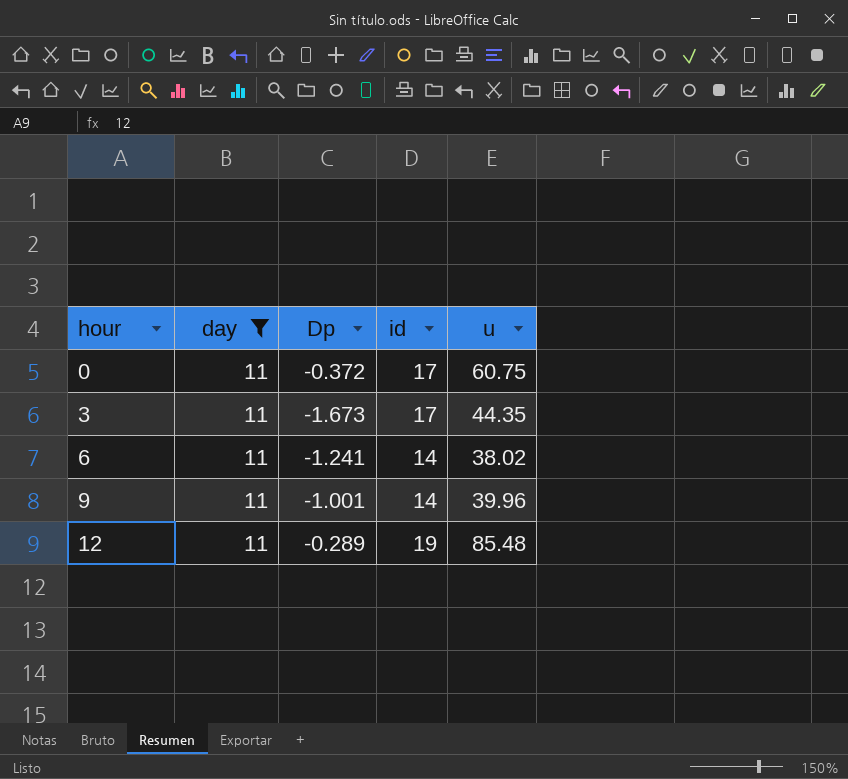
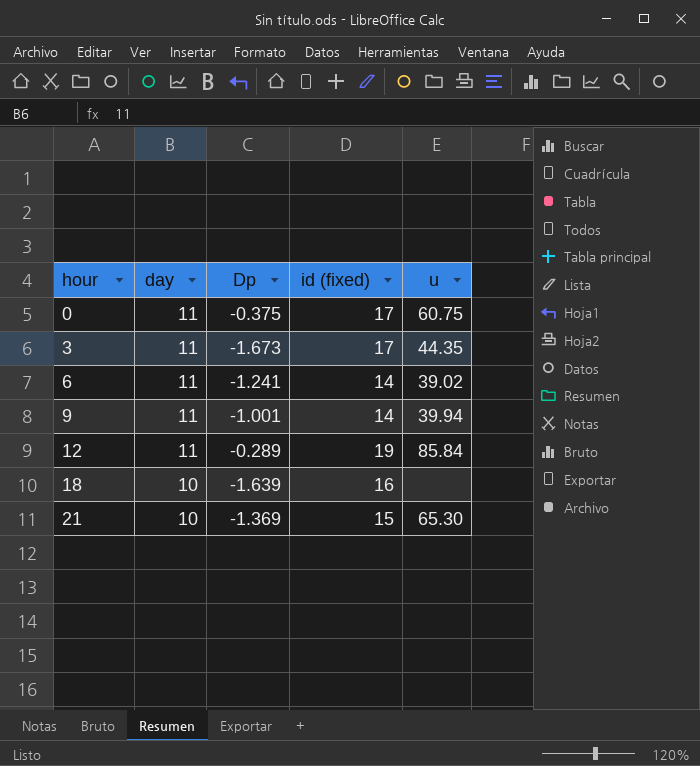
filter: day = 11 -> none
column name: id -> id (fixed)
0 | Dp: -0.372 -> -0.375
6 | u: 38.02 -> 39.02
9 | u: 39.96 -> 39.94
12 | u: 85.48 -> 85.84

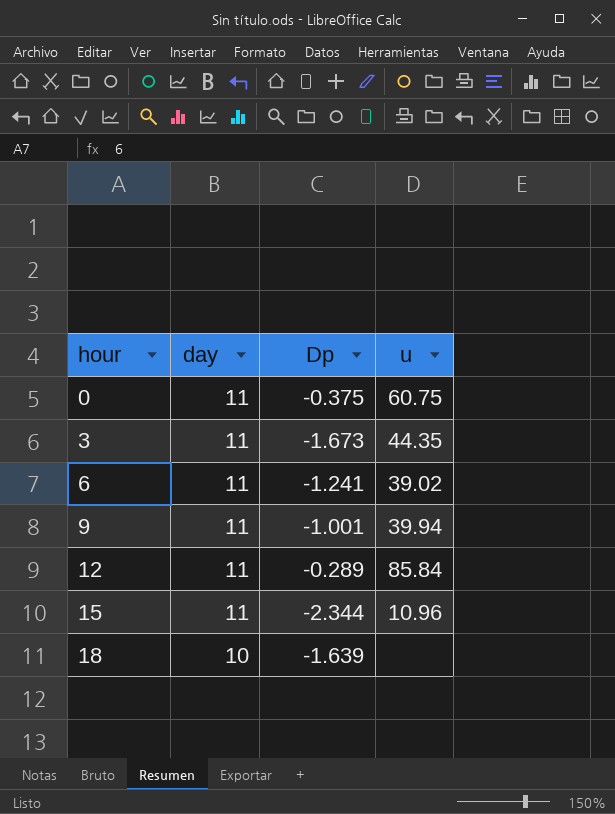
column id (fixed) | position: 4 -> none
row 21: 10 | -1.369 | 15 | 65.30 -> none
row 15: none -> 11 | -2.344 | 10.96

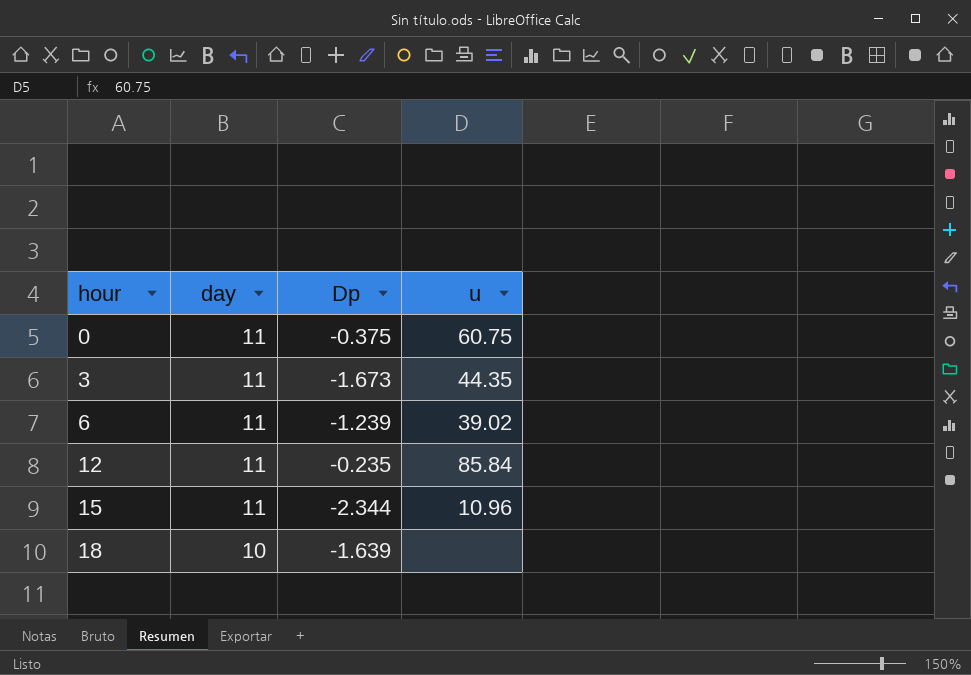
row 9: 11 | -1.001 | 39.94 -> none
6 | Dp: -1.241 -> -1.239
12 | Dp: -0.289 -> -0.235

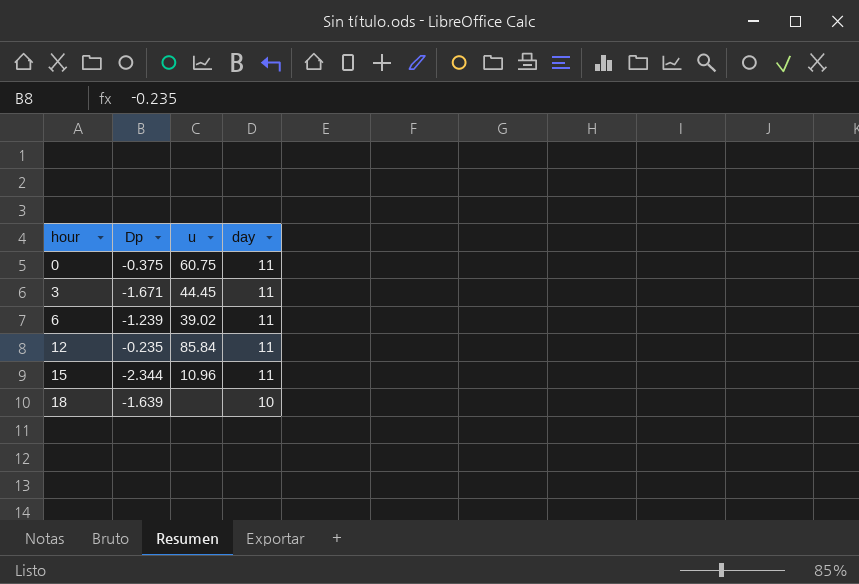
column day | position: 2 -> 4
3 | Dp: -1.673 -> -1.671
3 | u: 44.35 -> 44.45

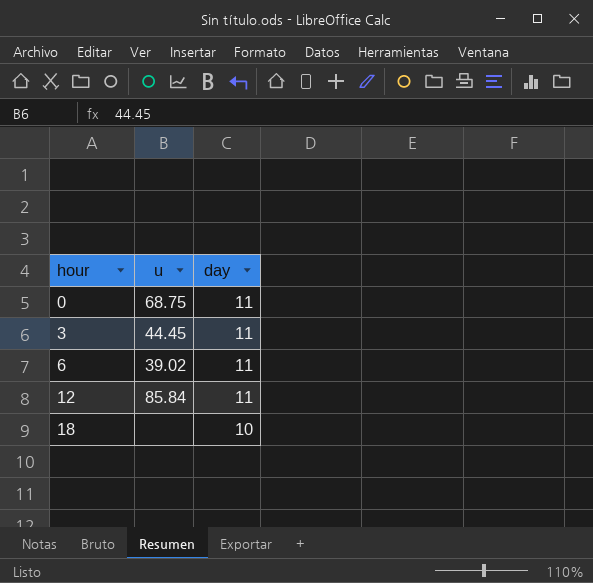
column Dp | position: 2 -> none
row 15: -2.344 | 10.96 | 11 -> none
0 | u: 60.75 -> 68.75

